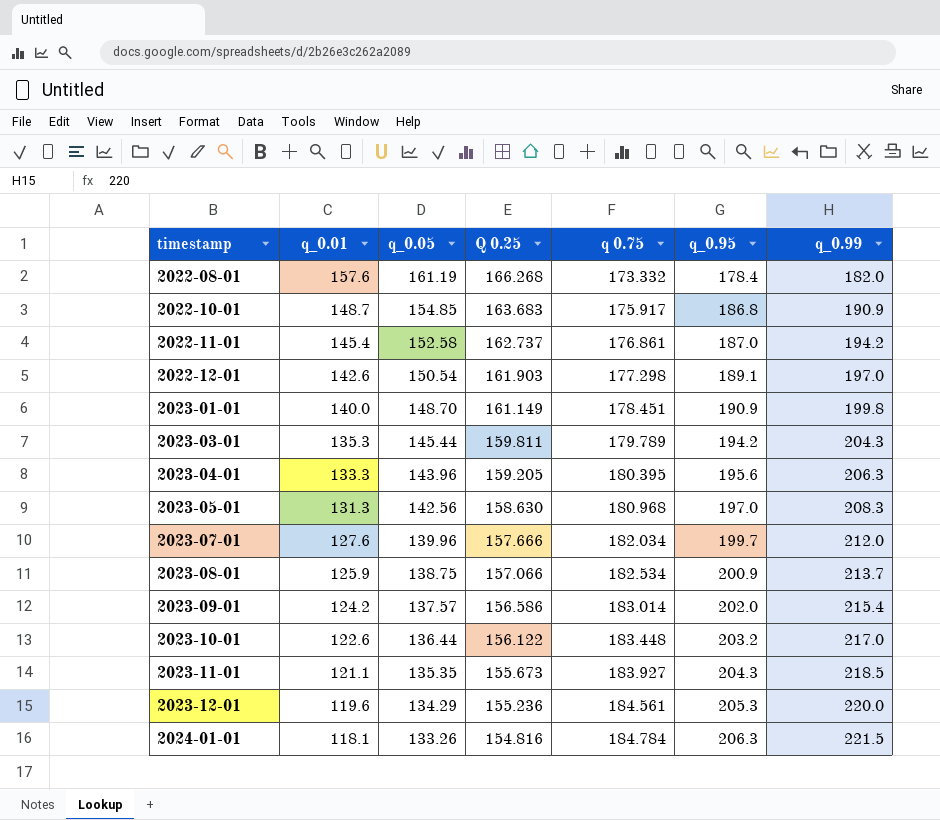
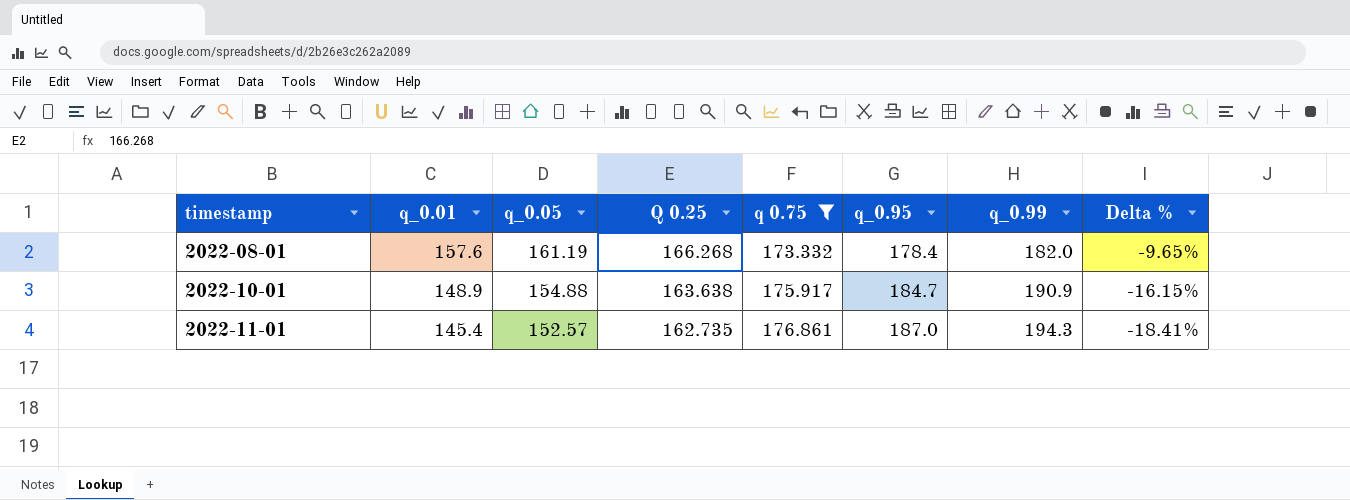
filter: none -> q 0.75 <= 176.861
column Delta % | formula: none -> ([q_0.05] - [q_0.95]) / [q_0.95]
2022-10-01 | q_0.01: 148.7 -> 148.9
2022-10-01 | q_0.05: 154.85 -> 154.88
2022-10-01 | Q 0.25: 163.683 -> 163.638
2022-10-01 | q_0.95: 186.8 -> 184.7
2022-11-01 | q_0.05: 152.58 -> 152.57
2022-11-01 | Q 0.25: 162.737 -> 162.735
2022-11-01 | q_0.99: 194.2 -> 194.3

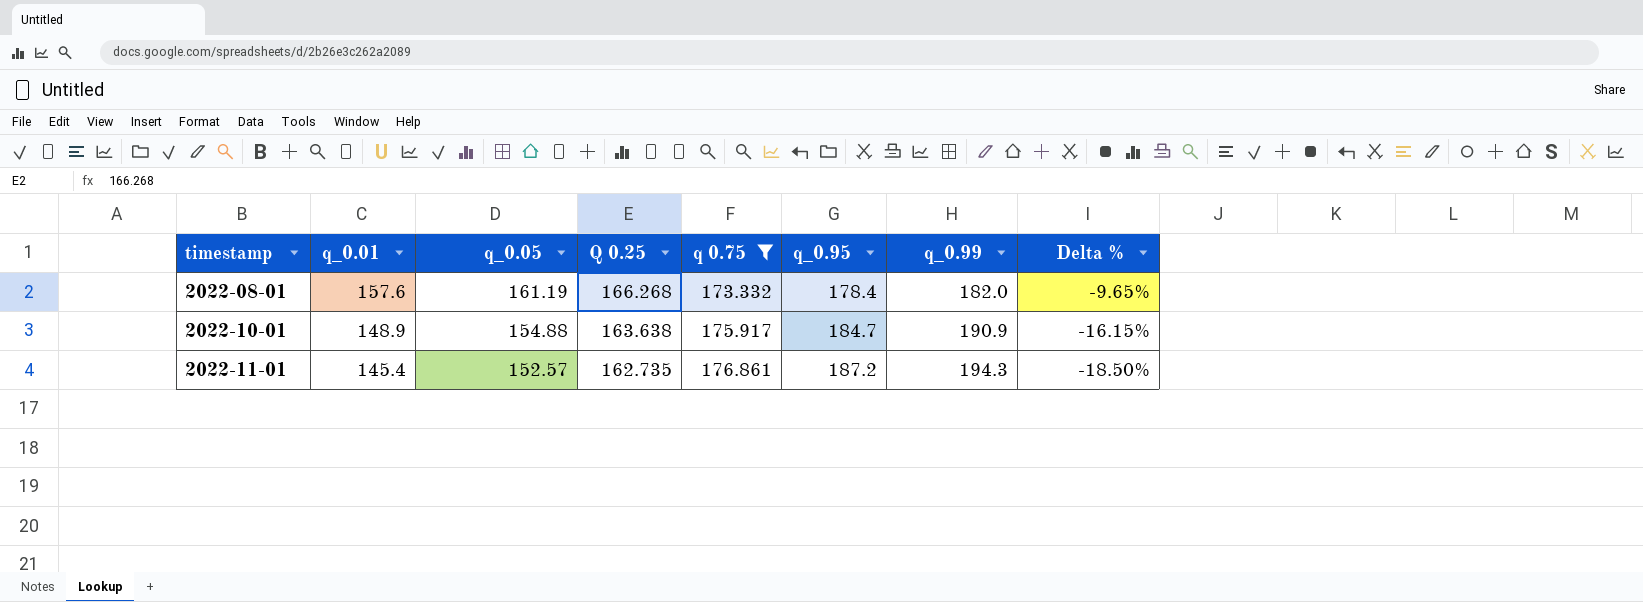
2022-11-01 | q_0.95: 187.0 -> 187.2
2022-11-01 | Delta %: -18.41% -> -18.50%

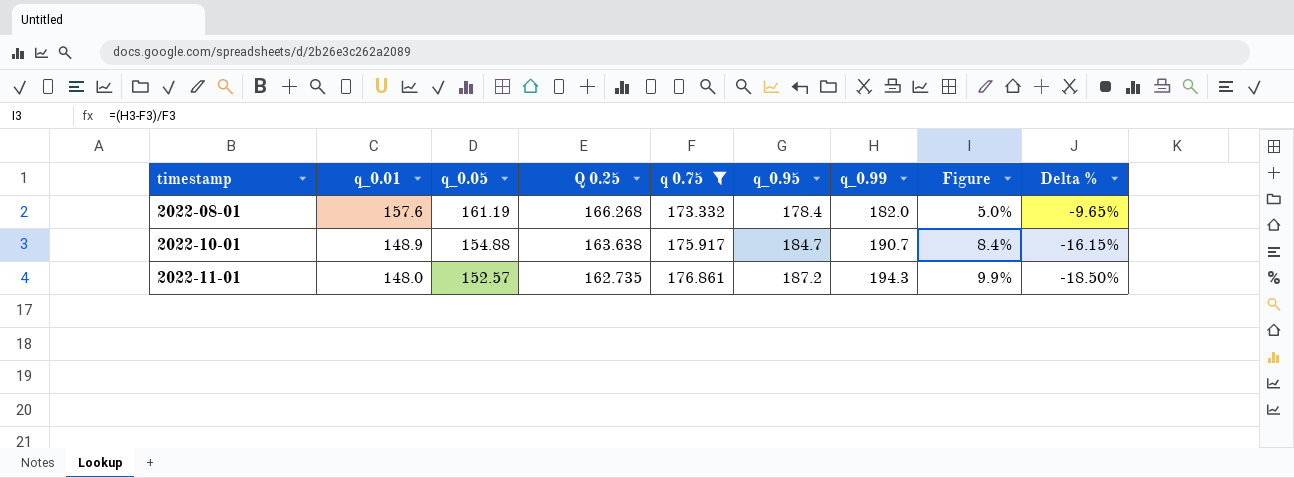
column Figure | formula: none -> ([q_0.99] - [q 0.75]) / [q 0.75]
2022-10-01 | q_0.99: 190.9 -> 190.7
2022-11-01 | q_0.01: 145.4 -> 148.0

